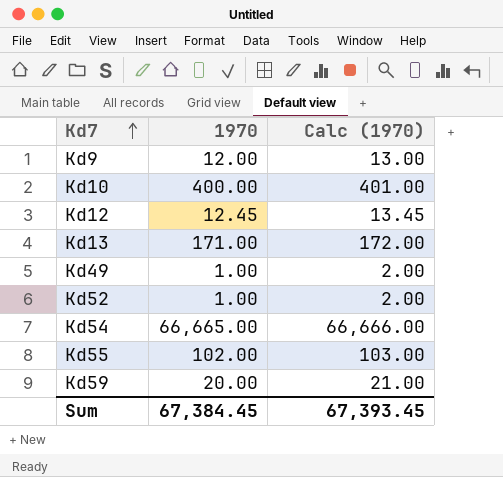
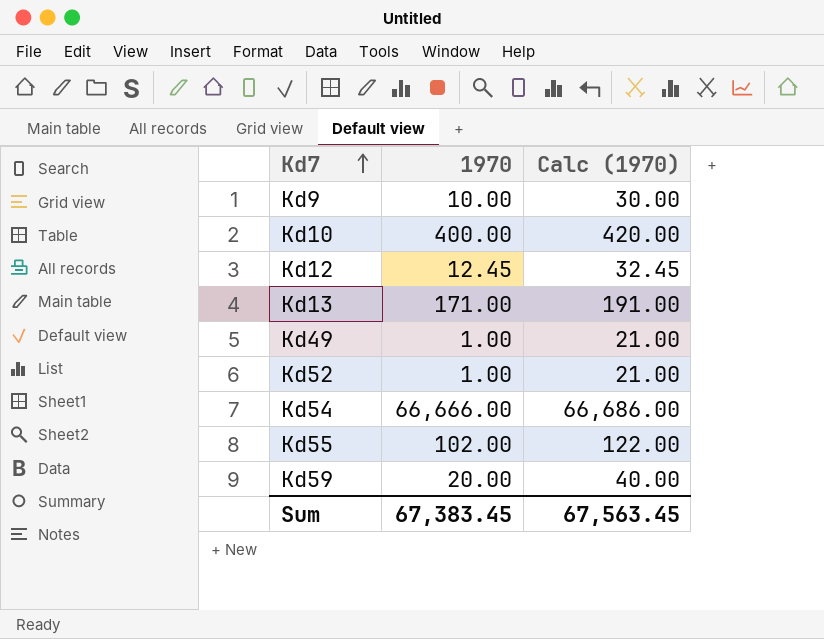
column Calc (1970) | formula: [1970] + 1 -> [1970] + 20
Kd9 | 1970: 12.00 -> 10.00
Kd54 | 1970: 66,665.00 -> 66,666.00
Sum | 1970: 67,384.45 -> 67,383.45
Sum | Calc (1970): 67,393.45 -> 67,563.45

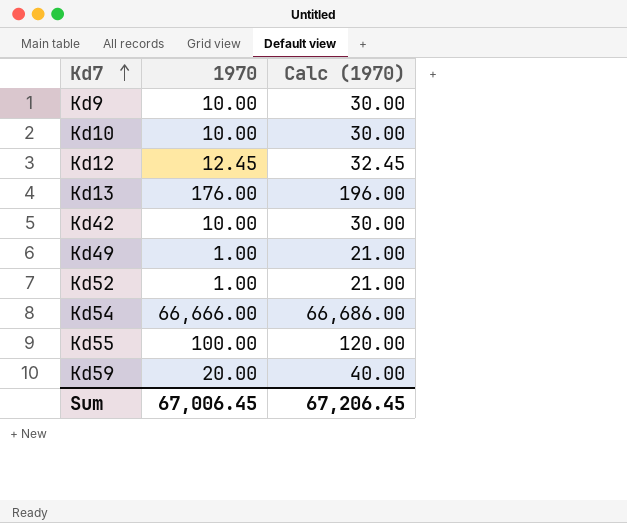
Kd10 | 1970: 400.00 -> 10.00
Kd10 | Calc (1970): 420.00 -> 30.00
Kd13 | 1970: 171.00 -> 176.00
Kd13 | Calc (1970): 191.00 -> 196.00
row Kd42: none -> 10.00 | 30.00
Kd55 | 1970: 102.00 -> 100.00
Kd55 | Calc (1970): 122.00 -> 120.00
Sum | 1970: 67,383.45 -> 67,006.45
Sum | Calc (1970): 67,563.45 -> 67,206.45

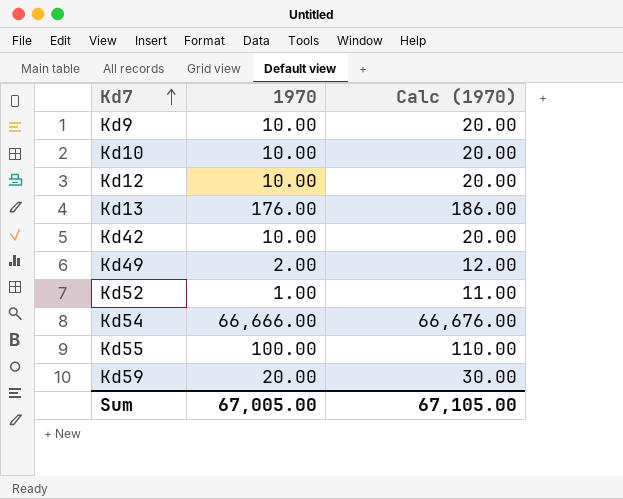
column Calc (1970) | formula: [1970] + 20 -> [1970] + 10
Kd12 | 1970: 12.45 -> 10.00
Kd49 | 1970: 1.00 -> 2.00
Sum | 1970: 67,006.45 -> 67,005.00
Sum | Calc (1970): 67,206.45 -> 67,105.00

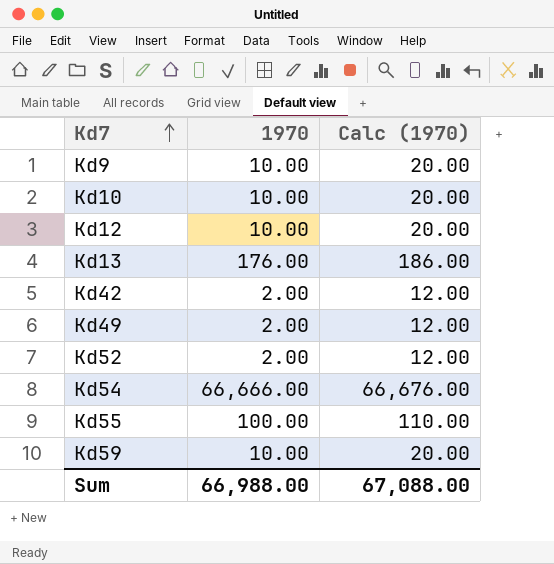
Kd42 | 1970: 10.00 -> 2.00
Kd42 | Calc (1970): 20.00 -> 12.00
Kd52 | 1970: 1.00 -> 2.00
Kd52 | Calc (1970): 11.00 -> 12.00
Kd59 | 1970: 20.00 -> 10.00
Kd59 | Calc (1970): 30.00 -> 20.00
Sum | 1970: 67,005.00 -> 66,988.00
Sum | Calc (1970): 67,105.00 -> 67,088.00

